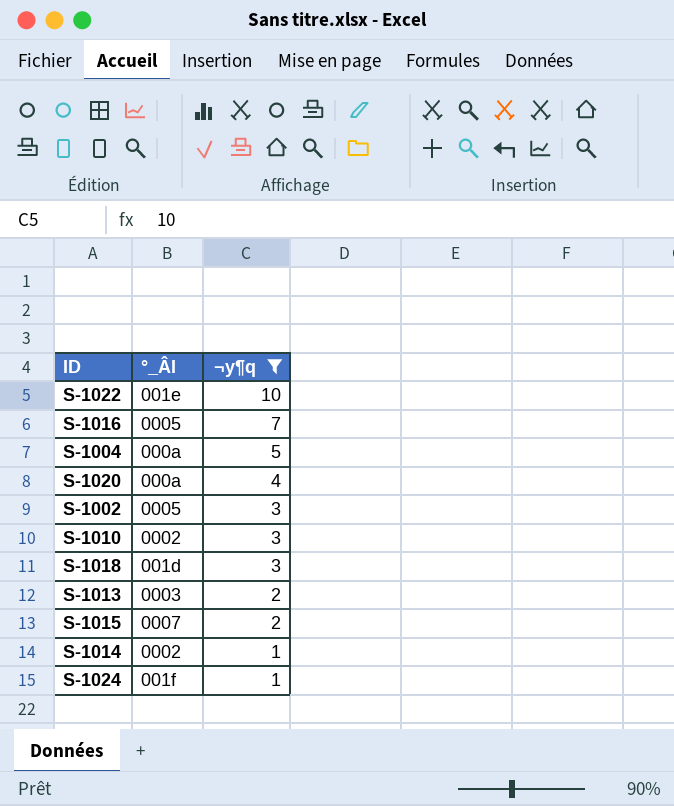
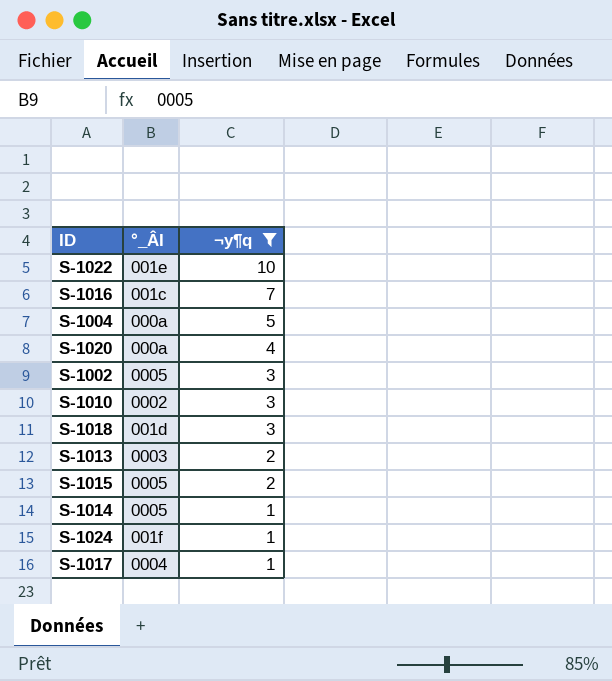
S-1016 | °_ÂI: 0005 -> 001c
S-1015 | °_ÂI: 0007 -> 0005
S-1014 | °_ÂI: 0002 -> 0005
row S-1017: none -> 0004 | 1

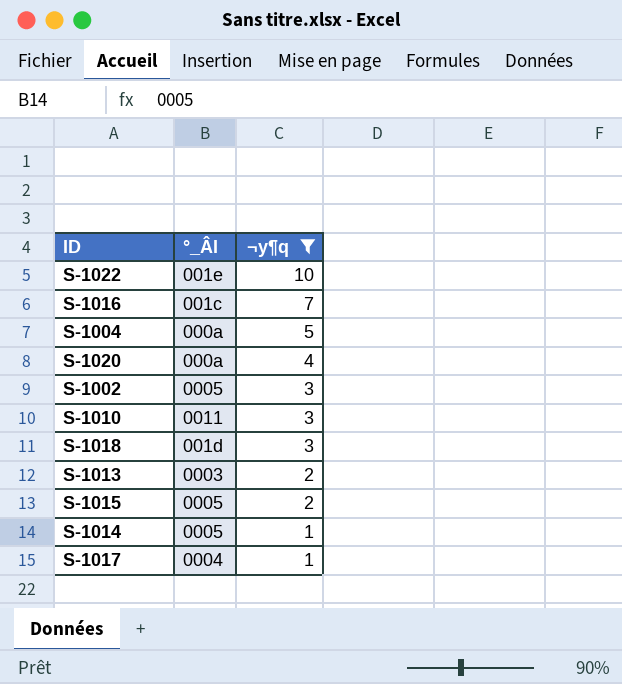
row S-1024: 001f | 1 -> none
S-1010 | °_ÂI: 0002 -> 0011

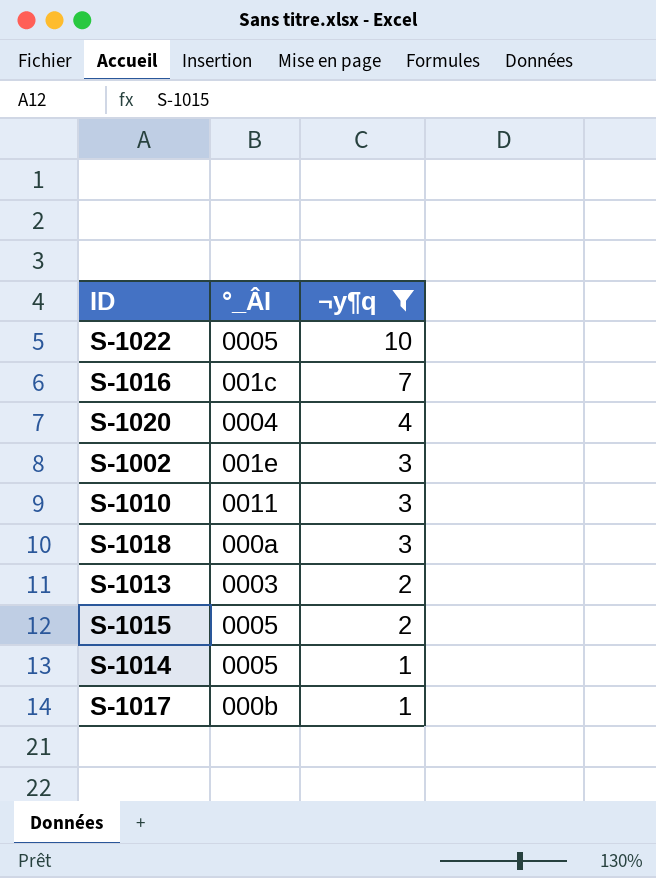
row S-1004: 000a | 5 -> none
S-1022 | °_ÂI: 001e -> 0005
S-1020 | °_ÂI: 000a -> 0004
S-1002 | °_ÂI: 0005 -> 001e
S-1018 | °_ÂI: 001d -> 000a
S-1017 | °_ÂI: 0004 -> 000b

